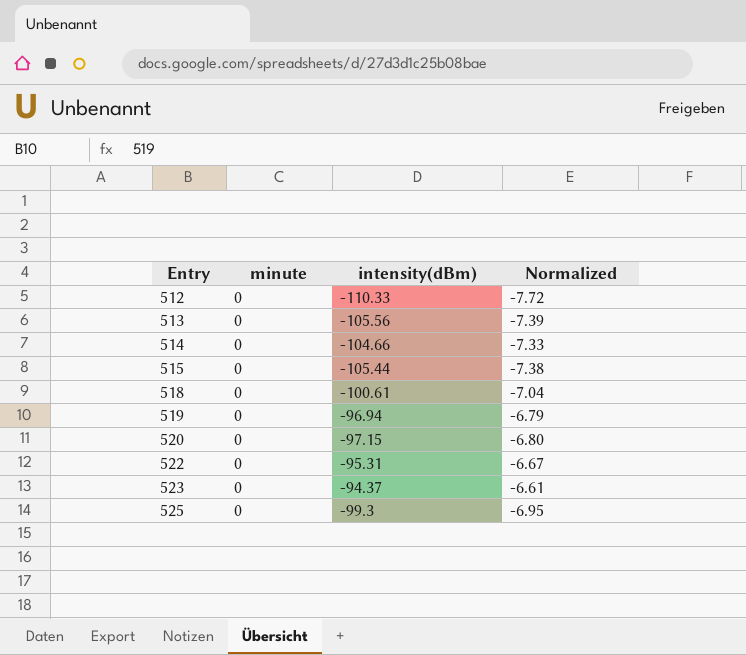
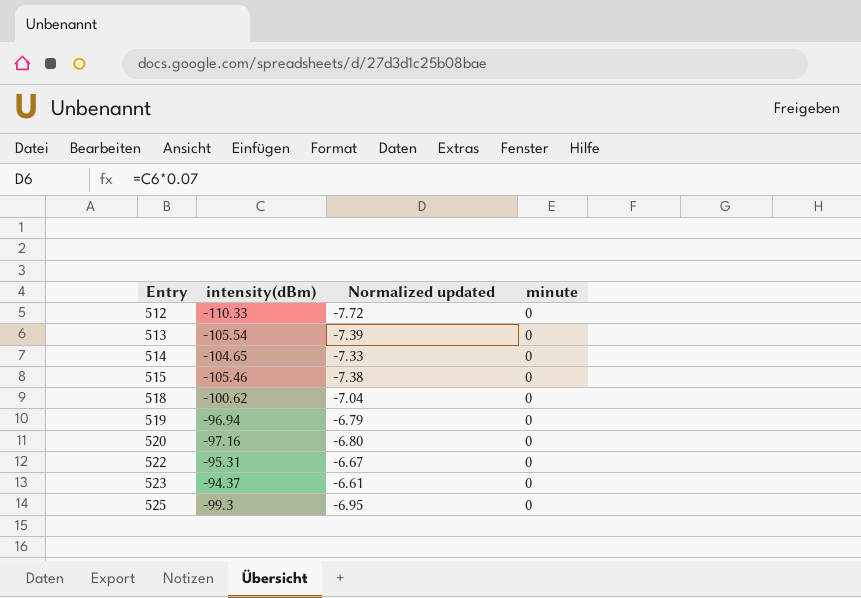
column name: Normalized -> Normalized updated
column minute | position: 2 -> 4
513 | intensity(dBm): -105.56 -> -105.54
514 | intensity(dBm): -104.66 -> -104.65
515 | intensity(dBm): -105.44 -> -105.46
518 | intensity(dBm): -100.61 -> -100.62
520 | intensity(dBm): -97.15 -> -97.16

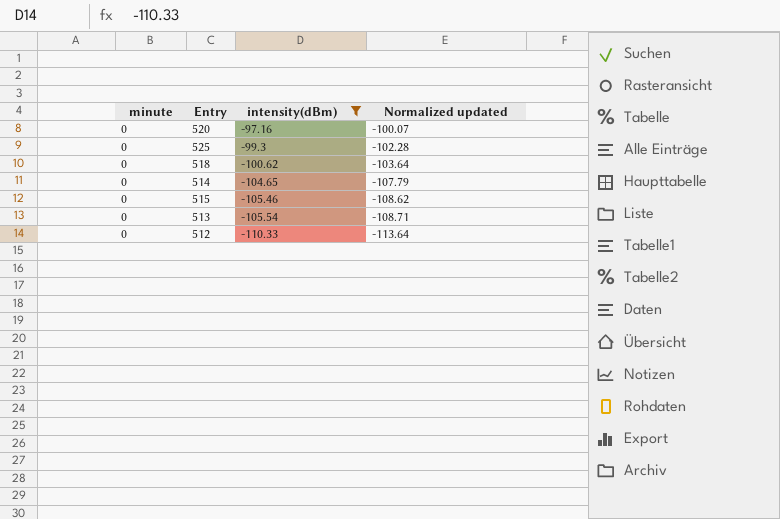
filter: none -> intensity(dBm) <= -97.16
row order: Entry ascending -> intensity(dBm) descending
column minute | position: 4 -> 1
column Normalized updated | formula: [intensity(dBm)] * 0.07 -> [intensity(dBm)] * 1.03

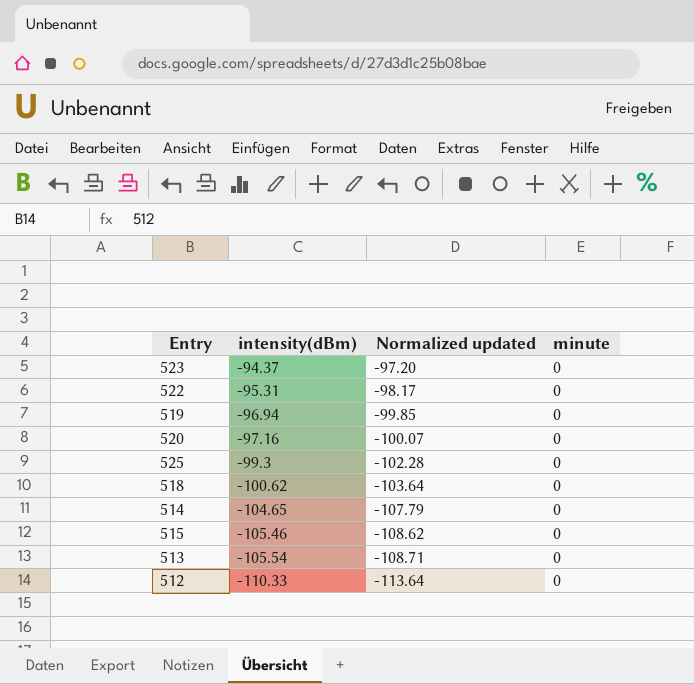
filter: intensity(dBm) <= -97.16 -> none
column minute | position: 1 -> 4

